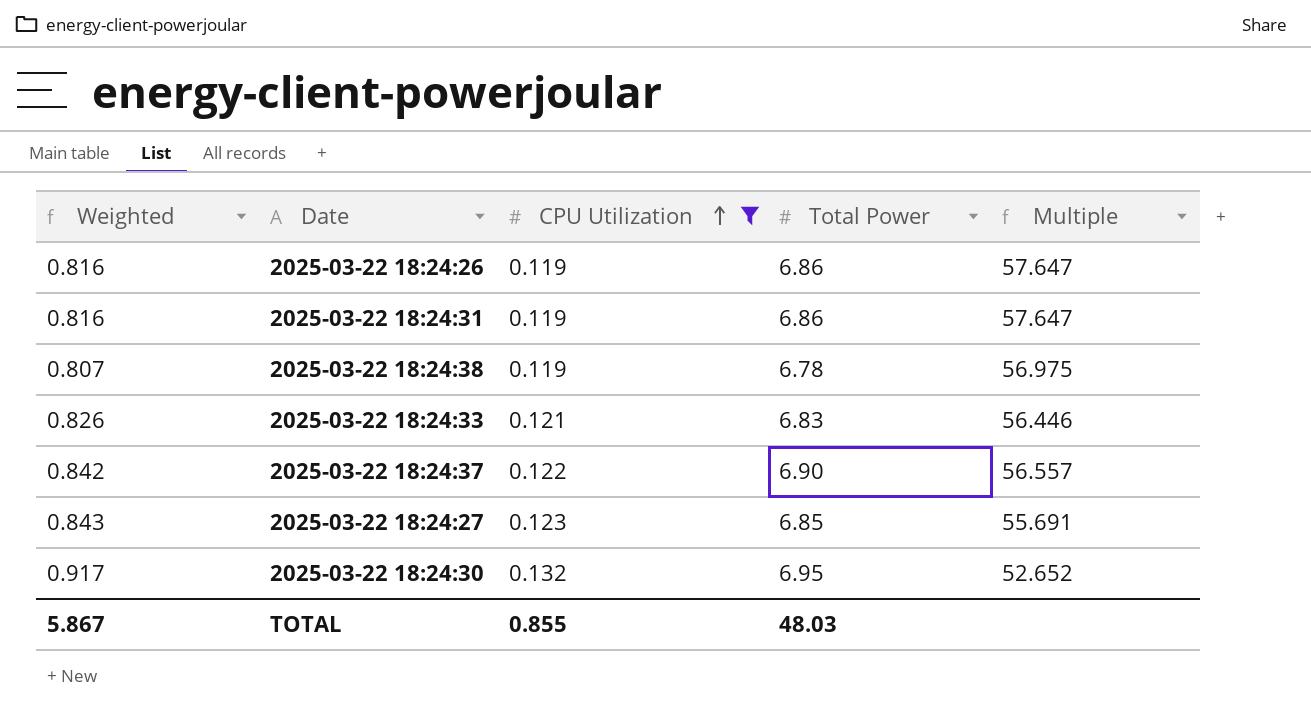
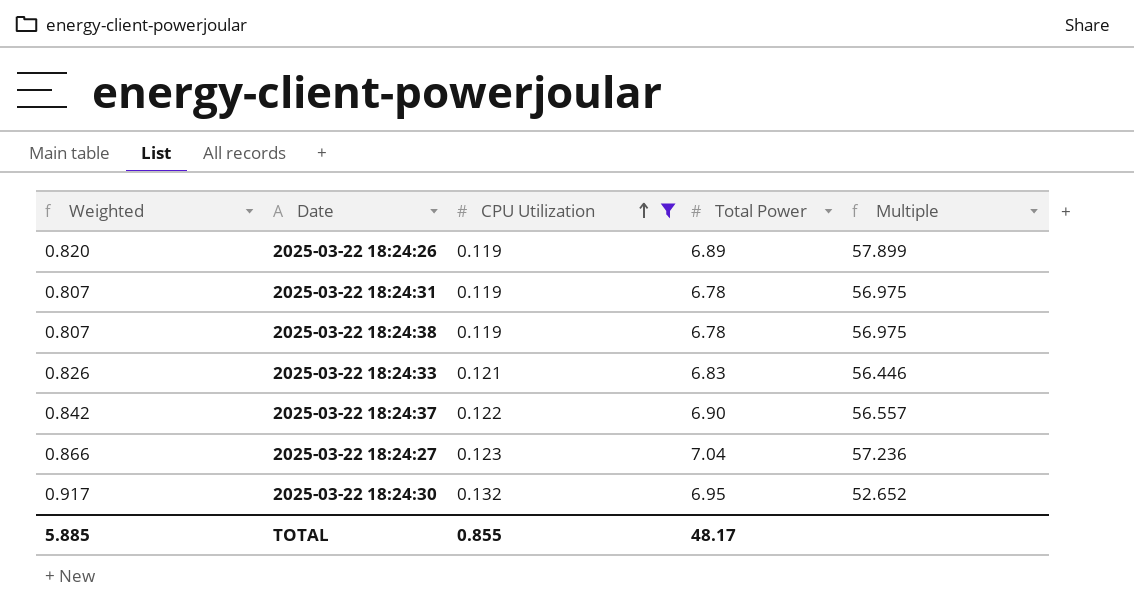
2025-03-22 18:24:26 | Weighted: 0.816 -> 0.820
2025-03-22 18:24:26 | Total Power: 6.86 -> 6.89
2025-03-22 18:24:26 | Multiple: 57.647 -> 57.899
2025-03-22 18:24:31 | Weighted: 0.816 -> 0.807
2025-03-22 18:24:31 | Total Power: 6.86 -> 6.78
2025-03-22 18:24:31 | Multiple: 57.647 -> 56.975
2025-03-22 18:24:27 | Weighted: 0.843 -> 0.866
2025-03-22 18:24:27 | Total Power: 6.85 -> 7.04
2025-03-22 18:24:27 | Multiple: 55.691 -> 57.236
TOTAL | Weighted: 5.867 -> 5.885
TOTAL | Total Power: 48.03 -> 48.17

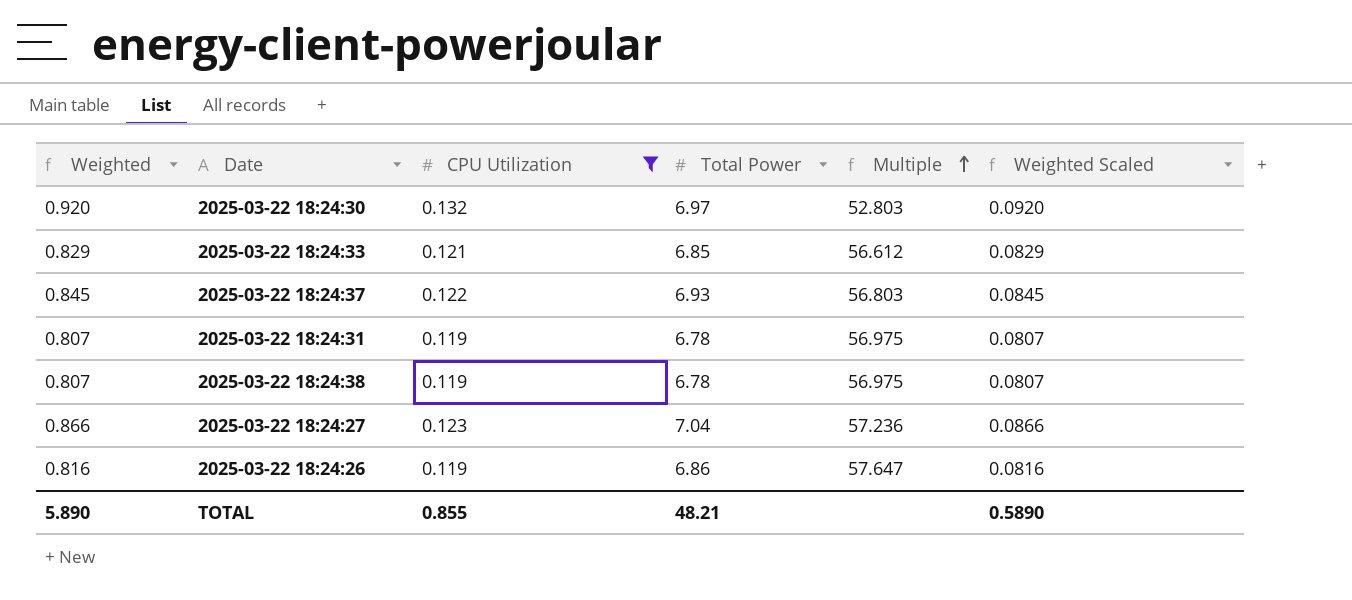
row order: CPU Utilization ascending -> Multiple ascending
column Weighted Scaled | formula: none -> [Weighted] * 0.1
2025-03-22 18:24:30 | Weighted: 0.917 -> 0.920
2025-03-22 18:24:30 | Total Power: 6.95 -> 6.97
2025-03-22 18:24:30 | Multiple: 52.652 -> 52.803
2025-03-22 18:24:33 | Weighted: 0.826 -> 0.829
2025-03-22 18:24:33 | Total Power: 6.83 -> 6.85
2025-03-22 18:24:33 | Multiple: 56.446 -> 56.612
2025-03-22 18:24:37 | Weighted: 0.842 -> 0.845
2025-03-22 18:24:37 | Total Power: 6.90 -> 6.93
2025-03-22 18:24:37 | Multiple: 56.557 -> 56.803
2025-03-22 18:24:26 | Weighted: 0.820 -> 0.816
2025-03-22 18:24:26 | Total Power: 6.89 -> 6.86
2025-03-22 18:24:26 | Multiple: 57.899 -> 57.647
TOTAL | Weighted: 5.885 -> 5.890
TOTAL | Total Power: 48.17 -> 48.21

